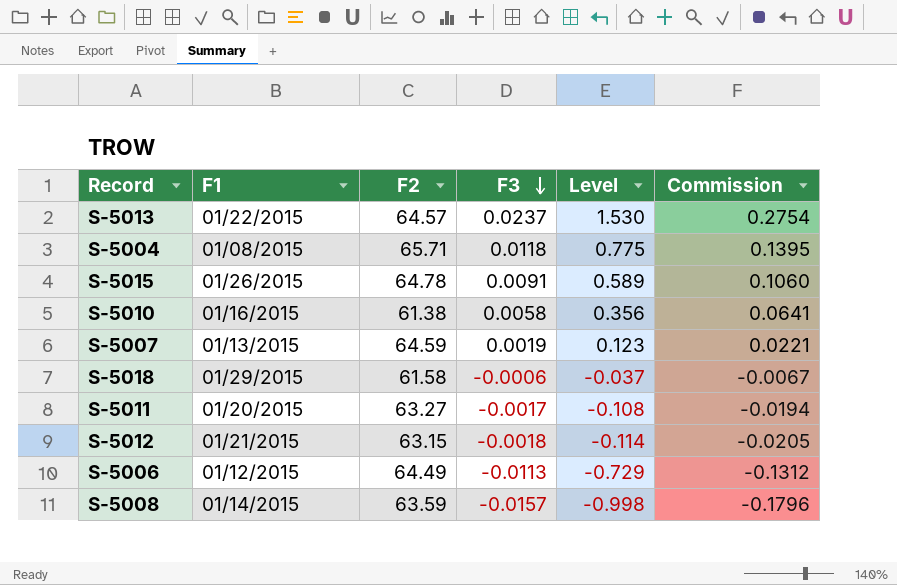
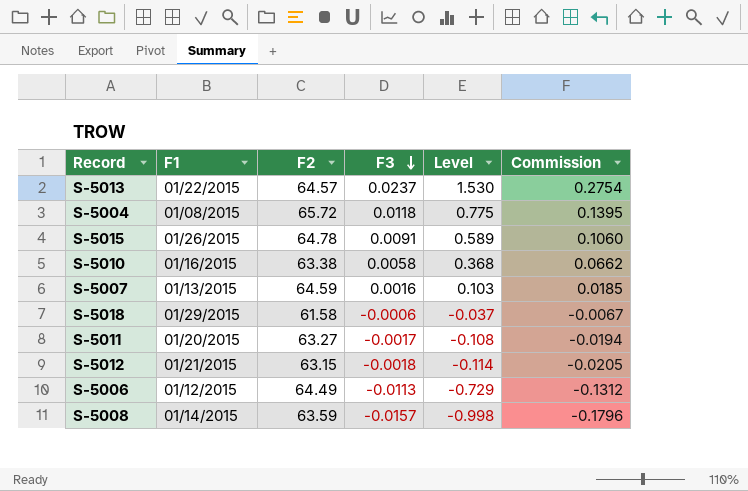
S-5004 | F2: 65.71 -> 65.72
S-5010 | F2: 61.38 -> 63.38
S-5010 | Level: 0.356 -> 0.368
S-5010 | Commission: 0.0641 -> 0.0662
S-5007 | F3: 0.0019 -> 0.0016
S-5007 | Level: 0.123 -> 0.103
S-5007 | Commission: 0.0221 -> 0.0185

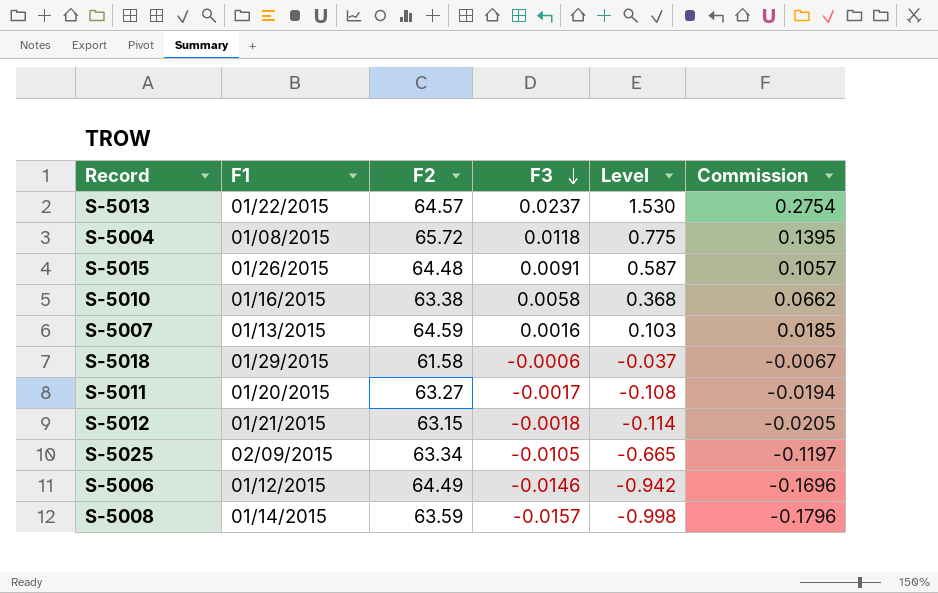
S-5015 | F2: 64.78 -> 64.48
S-5015 | Level: 0.589 -> 0.587
S-5015 | Commission: 0.1060 -> 0.1057
row S-5025: none -> 02/09/2015 | 63.34 | -0.0105 | -0.665 | -0.1197
S-5006 | F3: -0.0113 -> -0.0146
S-5006 | Level: -0.729 -> -0.942
S-5006 | Commission: -0.1312 -> -0.1696

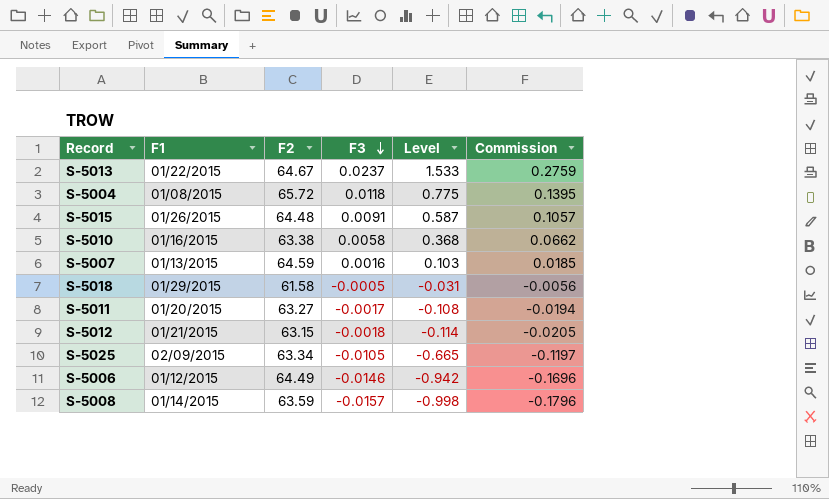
S-5013 | F2: 64.57 -> 64.67
S-5013 | Level: 1.530 -> 1.533
S-5013 | Commission: 0.2754 -> 0.2759
S-5018 | F3: -0.0006 -> -0.0005
S-5018 | Level: -0.037 -> -0.031
S-5018 | Commission: -0.0067 -> -0.0056

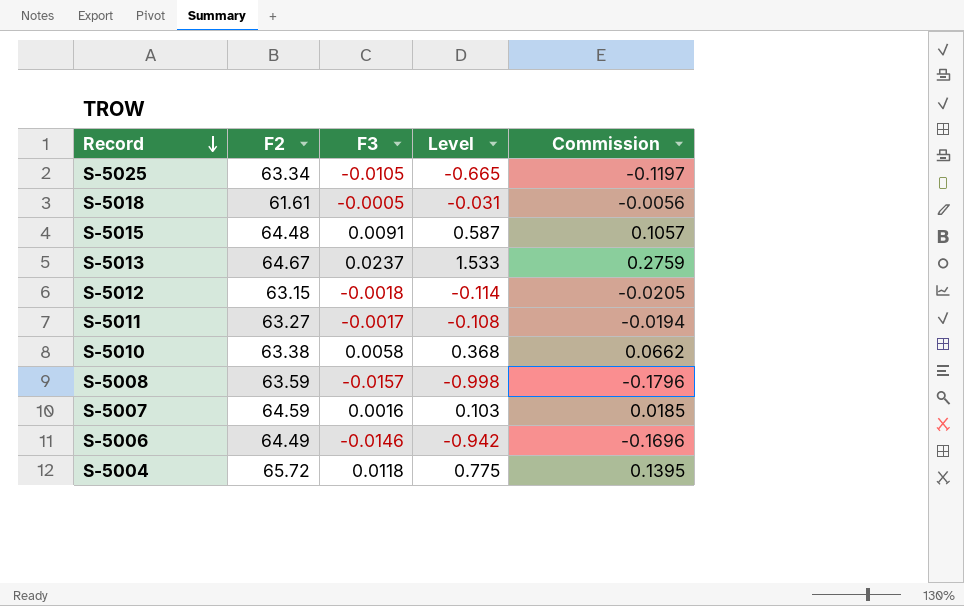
row order: F3 descending -> Record descending
column F1 | position: 2 -> none
S-5018 | F2: 61.58 -> 61.61

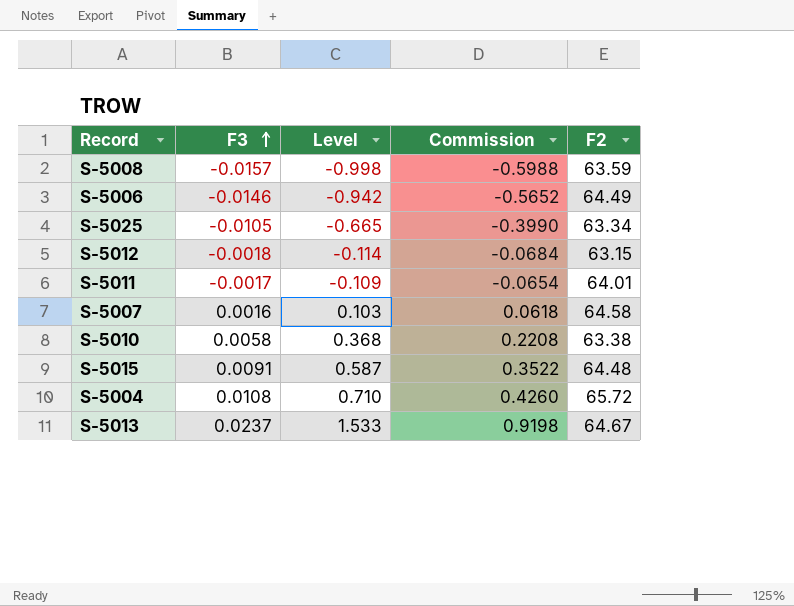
row order: Record descending -> F3 ascending
column Commission | formula: [Level] * 0.18 -> [Level] * 0.6
column F2 | position: 2 -> 5
row S-5018: 61.61 | -0.0005 | -0.031 | -0.0056 -> none
S-5011 | Level: -0.108 -> -0.109
S-5011 | F2: 63.27 -> 64.01
S-5007 | F2: 64.59 -> 64.58
S-5004 | F3: 0.0118 -> 0.0108
S-5004 | Level: 0.775 -> 0.710

